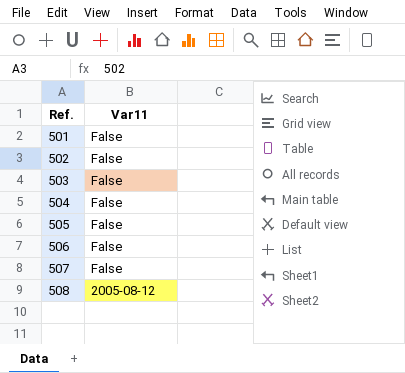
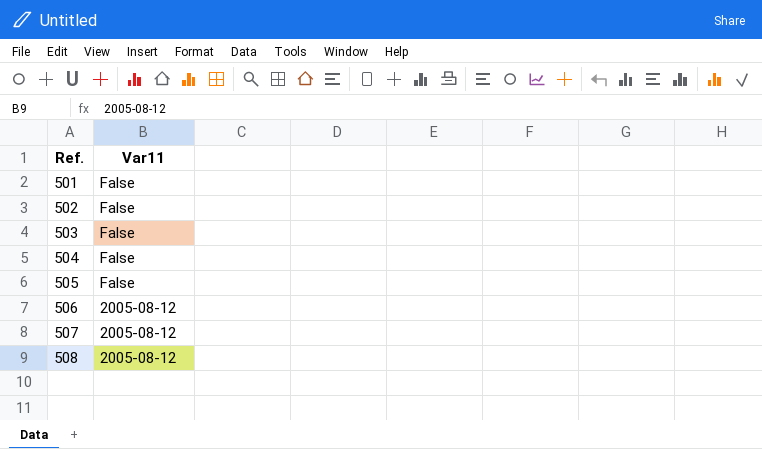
506 | Var11: False -> 2005-08-12
507 | Var11: False -> 2005-08-12

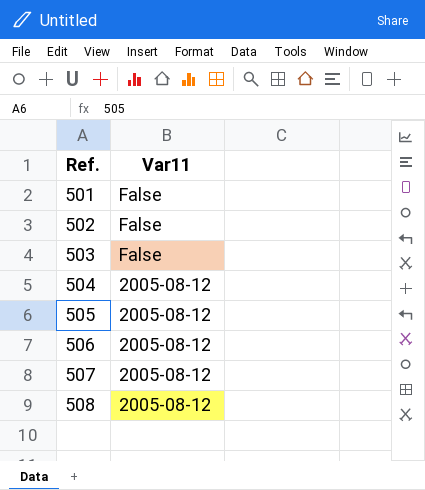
504 | Var11: False -> 2005-08-12
505 | Var11: False -> 2005-08-12

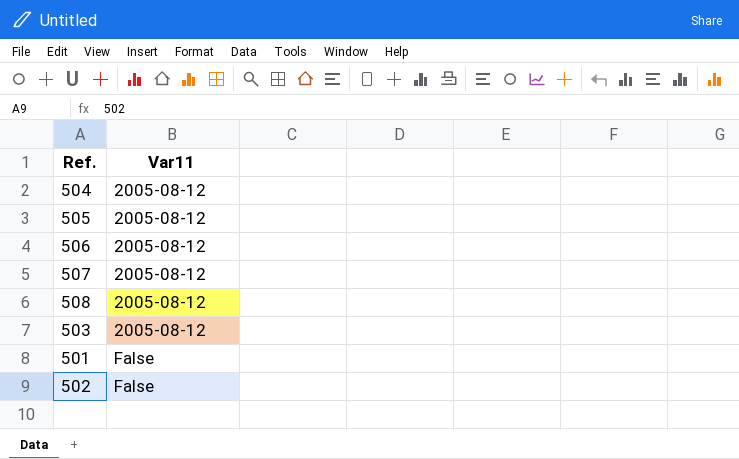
row order: Ref. ascending -> Var11 ascending
503 | Var11: False -> 2005-08-12

